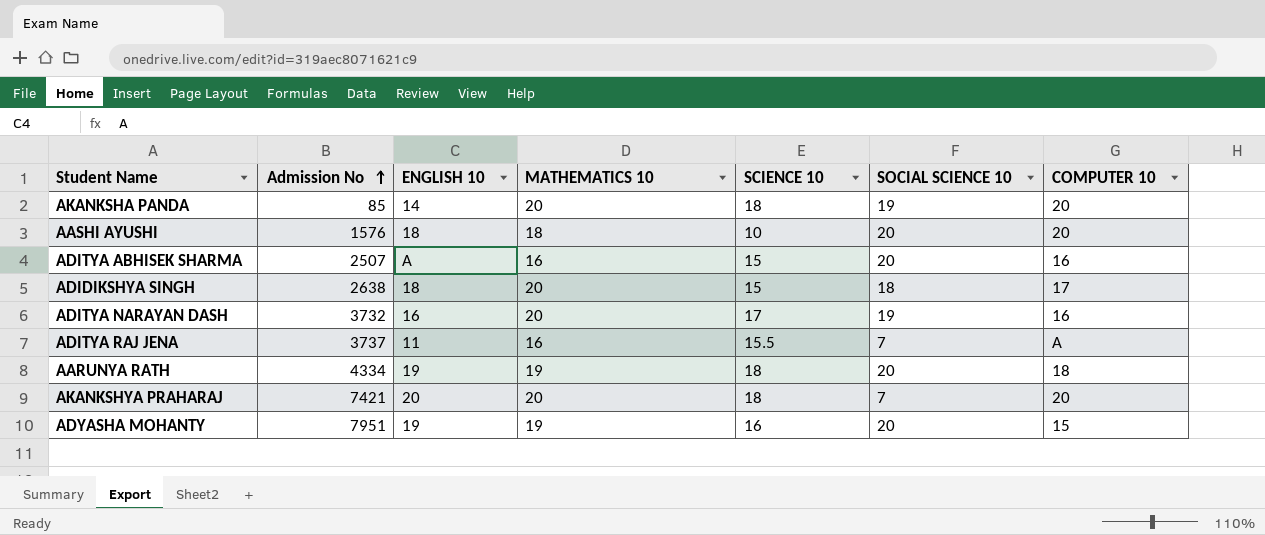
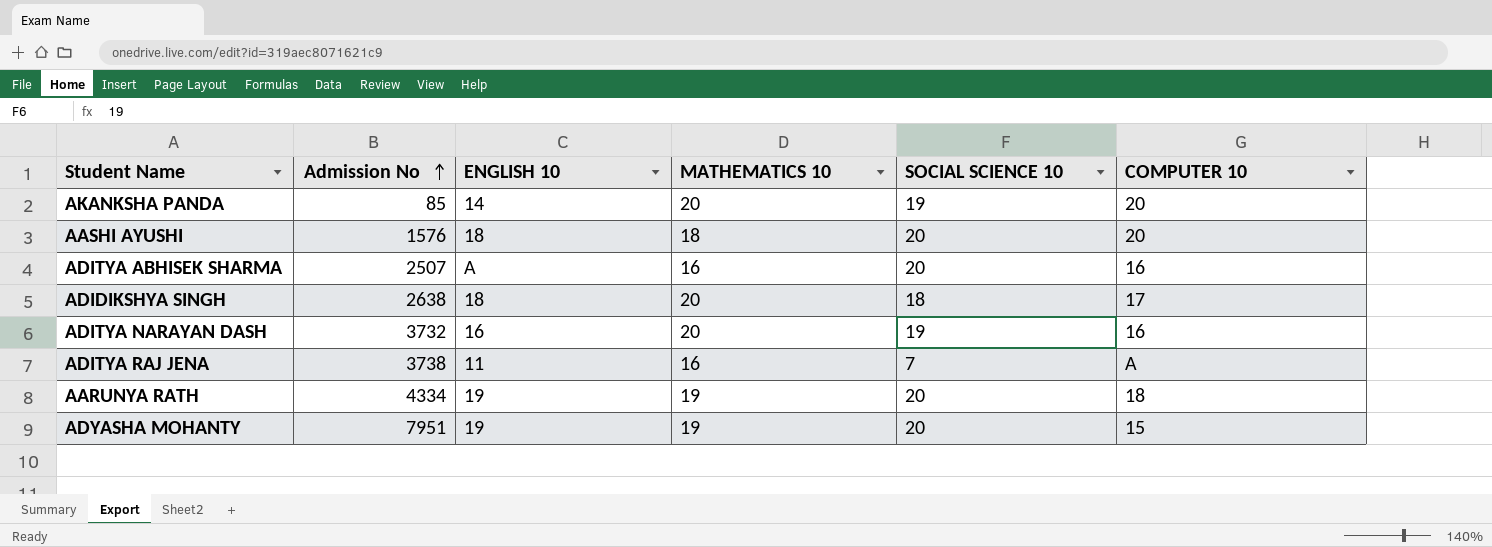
column SCIENCE 10 | position: 5 -> none
row AKANKSHYA PRAHARAJ: 7421 | 20 | 20 | 18 | 7 | 20 -> none
ADITYA RAJ JENA | Admission No: 3737 -> 3738

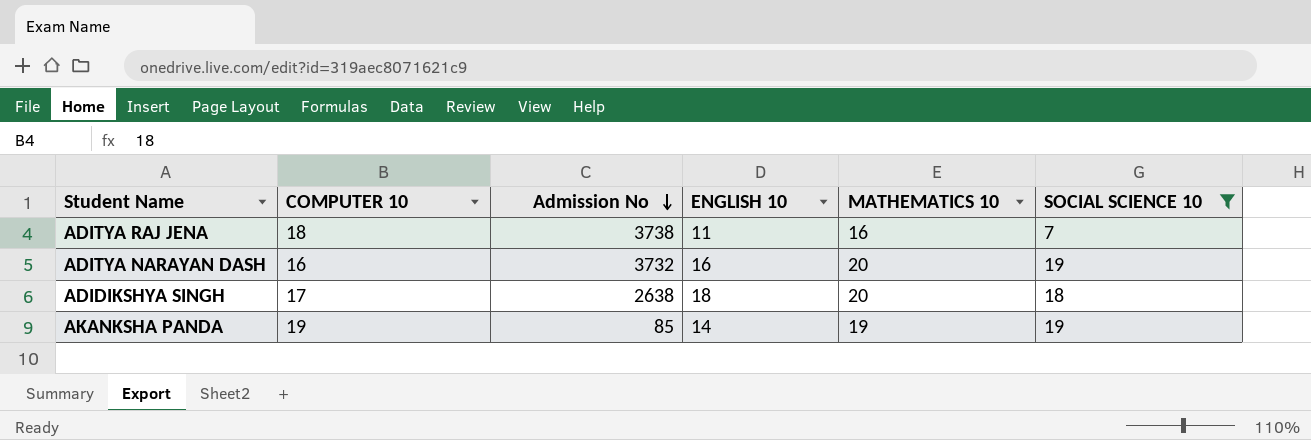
filter: none -> SOCIAL SCIENCE 10 != 20
row order: Admission No ascending -> Admission No descending
column COMPUTER 10 | position: 6 -> 2
ADITYA RAJ JENA | COMPUTER 10: A -> 18
AKANKSHA PANDA | COMPUTER 10: 20 -> 19
AKANKSHA PANDA | MATHEMATICS 10: 20 -> 19

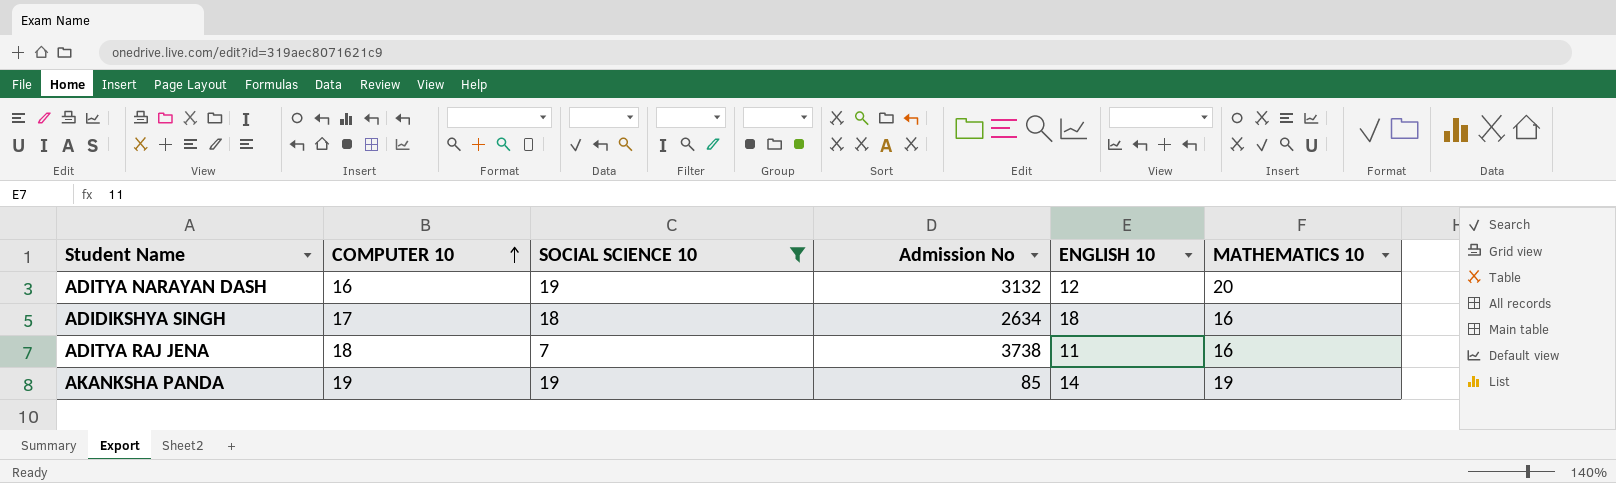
row order: Admission No descending -> COMPUTER 10 ascending
column SOCIAL SCIENCE 10 | position: 6 -> 3
ADITYA NARAYAN DASH | Admission No: 3732 -> 3132
ADITYA NARAYAN DASH | ENGLISH 10: 16 -> 12
ADIDIKSHYA SINGH | Admission No: 2638 -> 2634
ADIDIKSHYA SINGH | MATHEMATICS 10: 20 -> 16

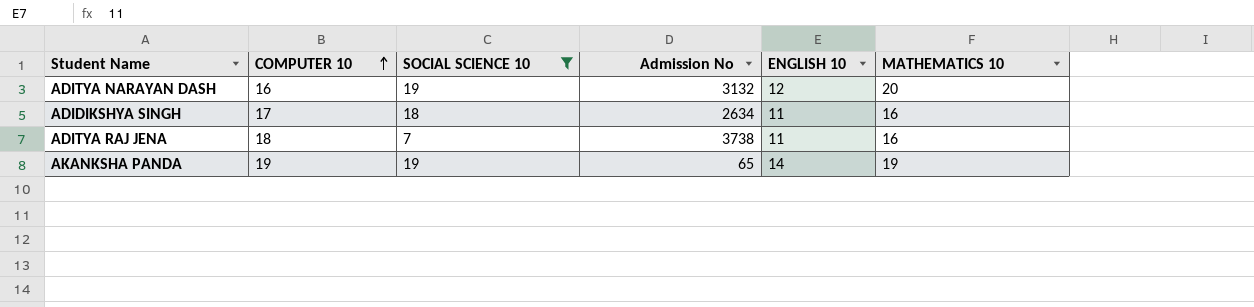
ADIDIKSHYA SINGH | ENGLISH 10: 18 -> 11
AKANKSHA PANDA | Admission No: 85 -> 65

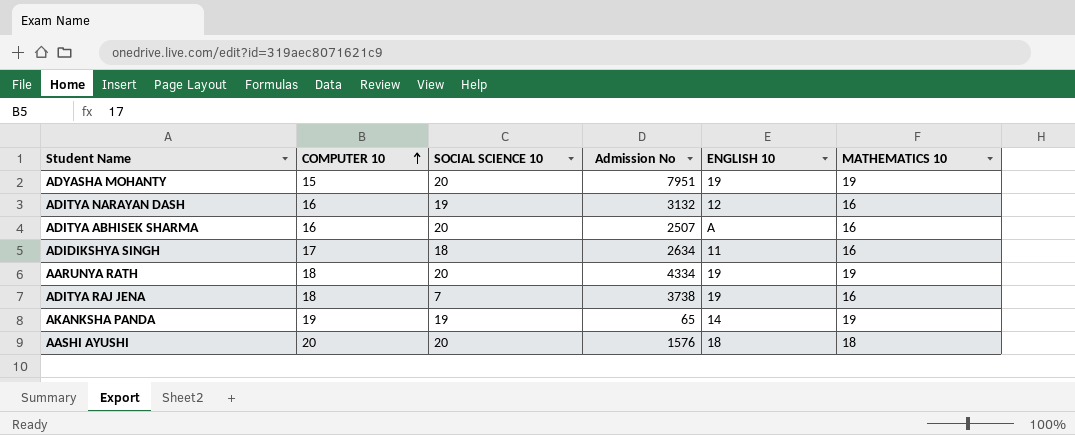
filter: SOCIAL SCIENCE 10 != 20 -> none
ADITYA NARAYAN DASH | MATHEMATICS 10: 20 -> 16
ADITYA RAJ JENA | ENGLISH 10: 11 -> 19

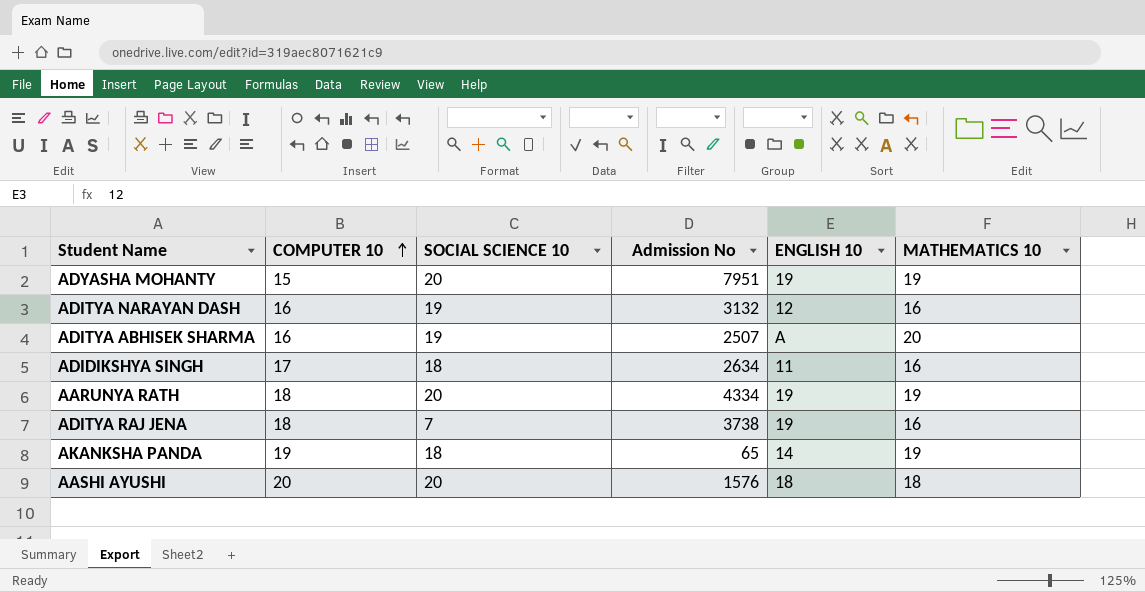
ADITYA ABHISEK SHARMA | SOCIAL SCIENCE 10: 20 -> 19
ADITYA ABHISEK SHARMA | MATHEMATICS 10: 16 -> 20
AKANKSHA PANDA | SOCIAL SCIENCE 10: 19 -> 18

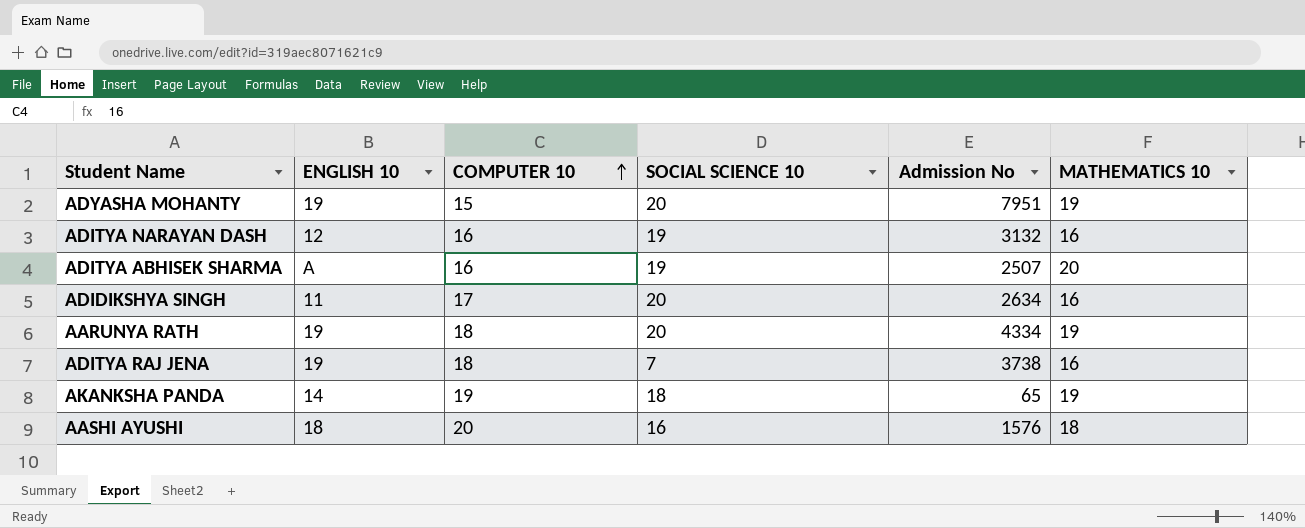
column ENGLISH 10 | position: 5 -> 2
ADIDIKSHYA SINGH | SOCIAL SCIENCE 10: 18 -> 20
AASHI AYUSHI | SOCIAL SCIENCE 10: 20 -> 16

